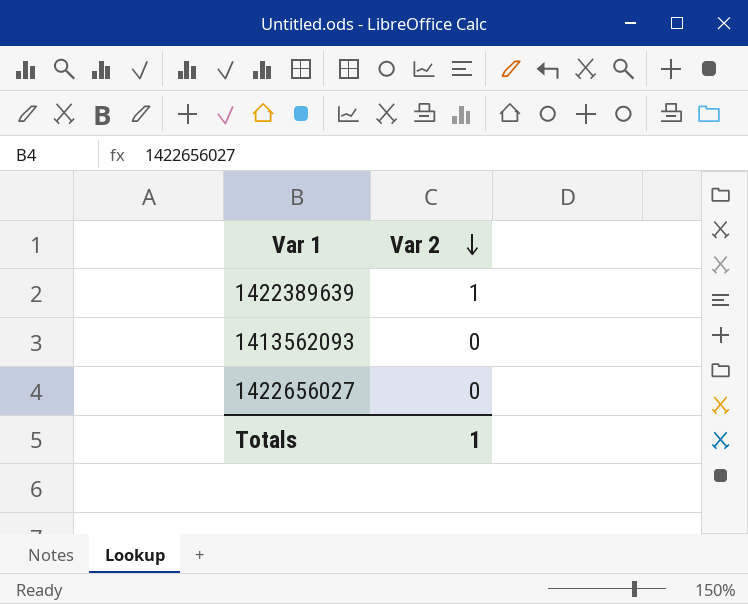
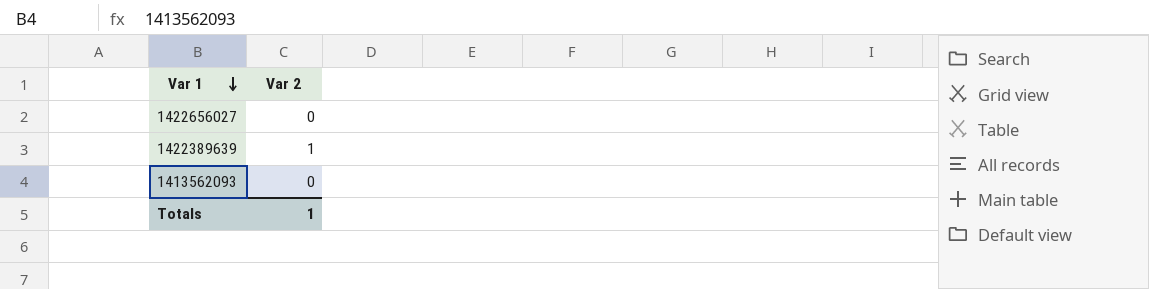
row order: Var 2 descending -> Var 1 descending

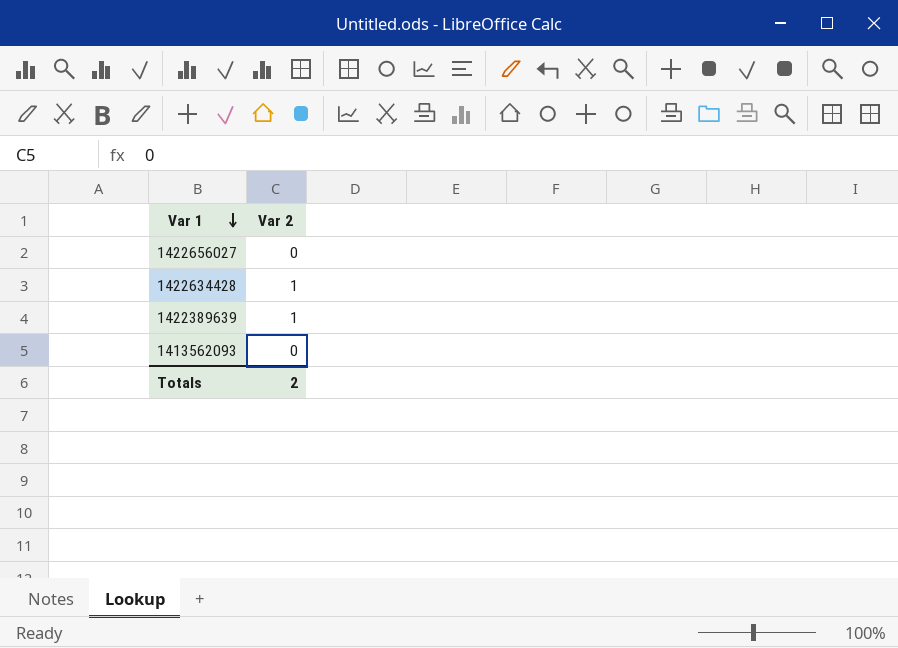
row 1422634428: none -> 1
Totals | Var 2: 1 -> 2

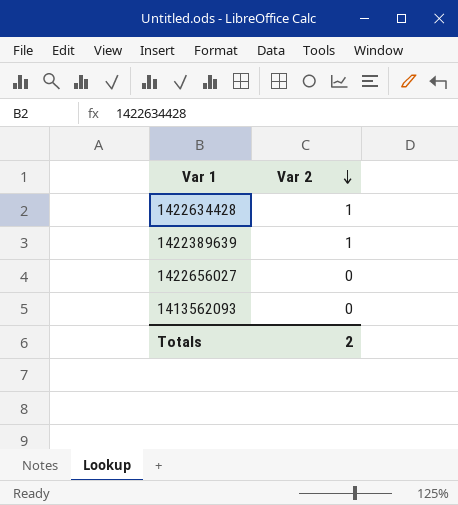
row order: Var 1 descending -> Var 2 descending

